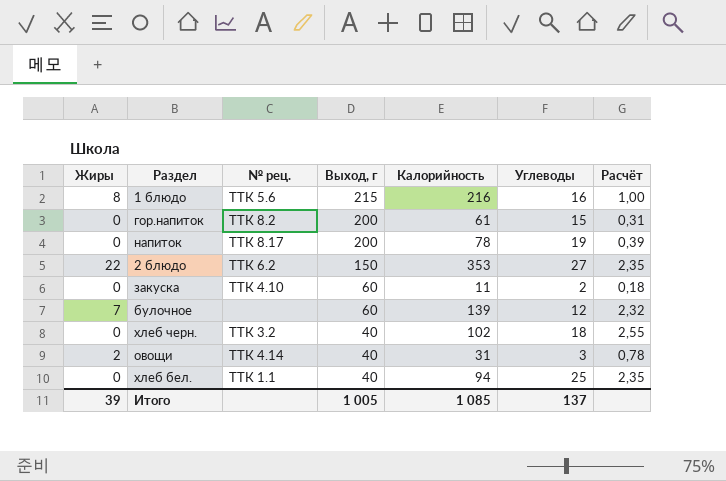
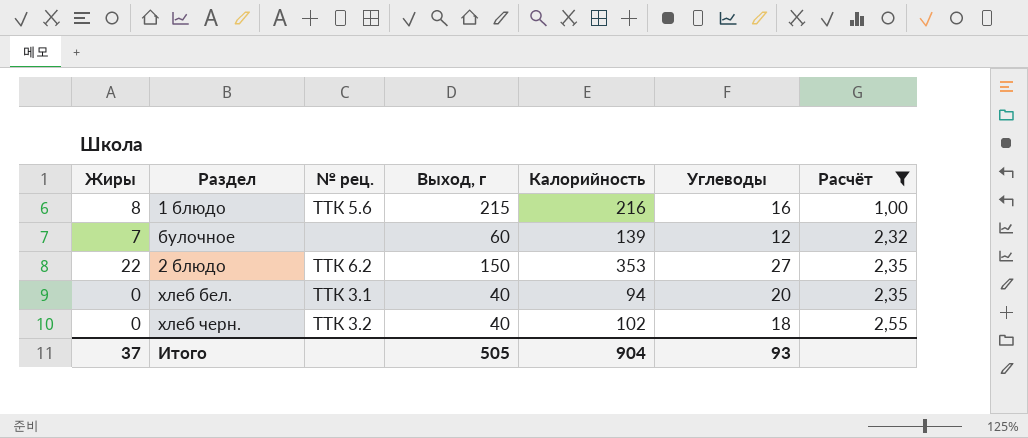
filter: none -> Расчёт >= 1,00
row order: Выход, г descending -> Расчёт ascending
хлеб бел. | № рец.: ТТК 1.1 -> ТТК 3.1
хлеб бел. | Углеводы: 25 -> 20
Итого | Жиры: 39 -> 37
Итого | Выход, г: 1 005 -> 505
Итого | Калорийность: 1 085 -> 904
Итого | Углеводы: 137 -> 93

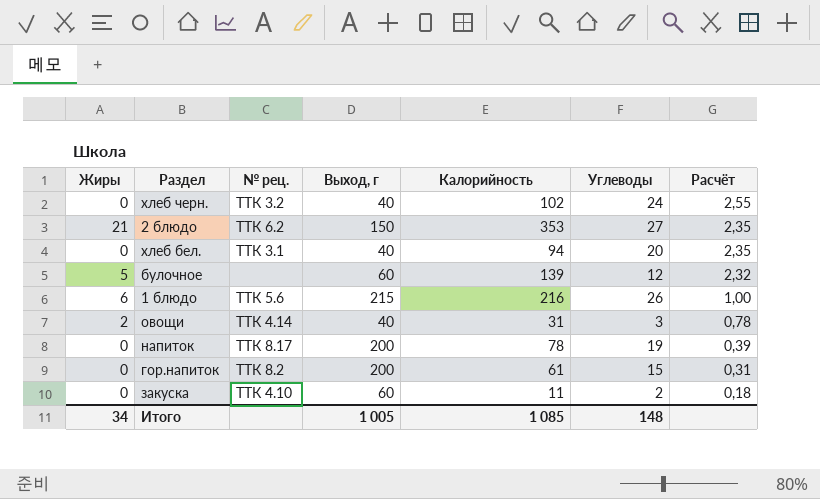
filter: Расчёт >= 1,00 -> none
row order: Расчёт ascending -> Расчёт descending
хлеб черн. | Углеводы: 18 -> 24
2 блюдо | Жиры: 22 -> 21
булочное | Жиры: 7 -> 5
1 блюдо | Жиры: 8 -> 6
1 блюдо | Углеводы: 16 -> 26
Итого | Жиры: 37 -> 34
Итого | Выход, г: 505 -> 1 005
Итого | Калорийность: 904 -> 1 085
Итого | Углеводы: 93 -> 148

